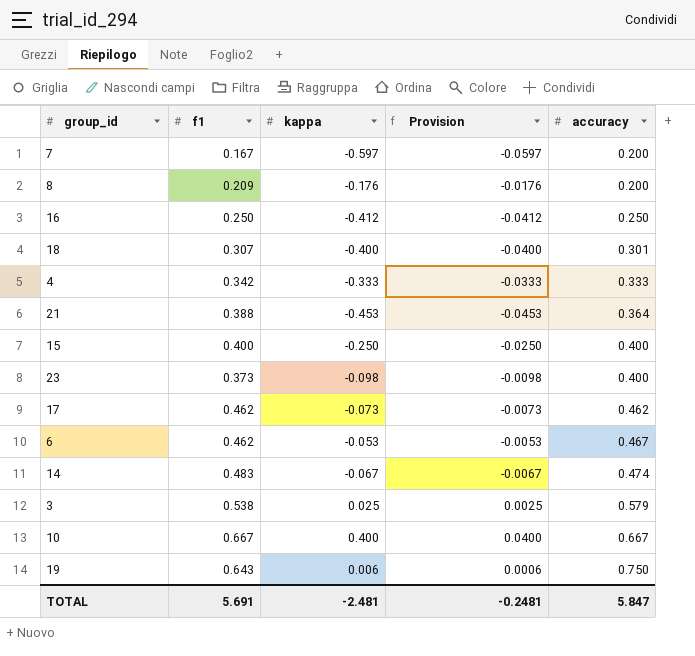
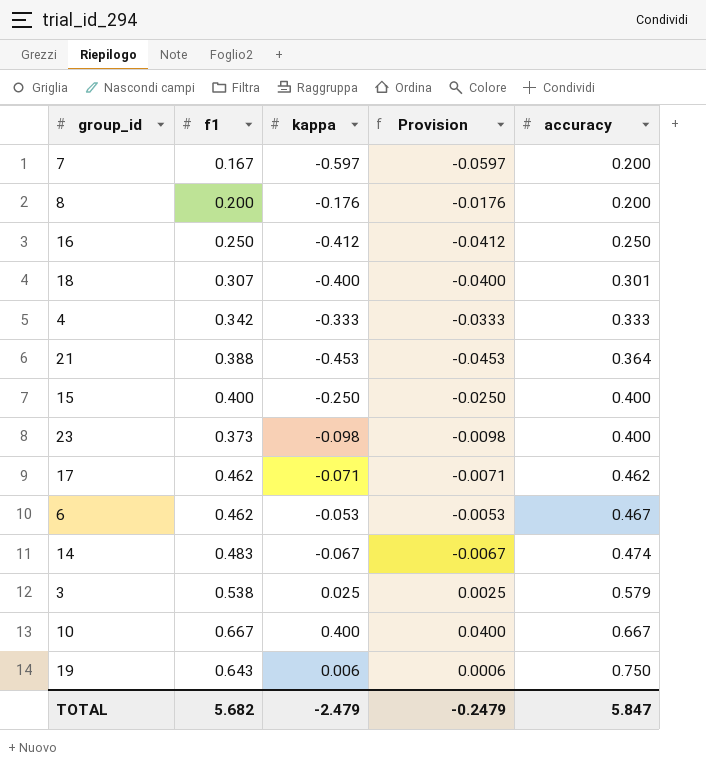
8 | f1: 0.209 -> 0.200
17 | kappa: -0.073 -> -0.071
17 | Provision: -0.0073 -> -0.0071
TOTAL | f1: 5.691 -> 5.682
TOTAL | kappa: -2.481 -> -2.479
TOTAL | Provision: -0.2481 -> -0.2479

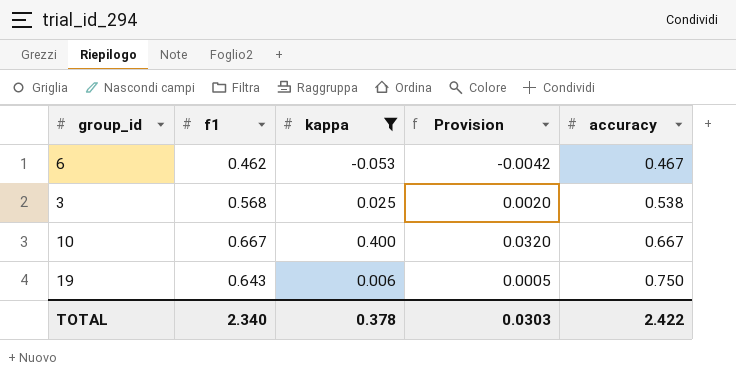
filter: none -> kappa >= -0.053
column Provision | formula: [kappa] * 0.1 -> [kappa] * 0.08
3 | f1: 0.538 -> 0.568
3 | accuracy: 0.579 -> 0.538
TOTAL | f1: 5.682 -> 2.340
TOTAL | kappa: -2.479 -> 0.378
TOTAL | Provision: -0.2479 -> 0.0303
TOTAL | accuracy: 5.847 -> 2.422

